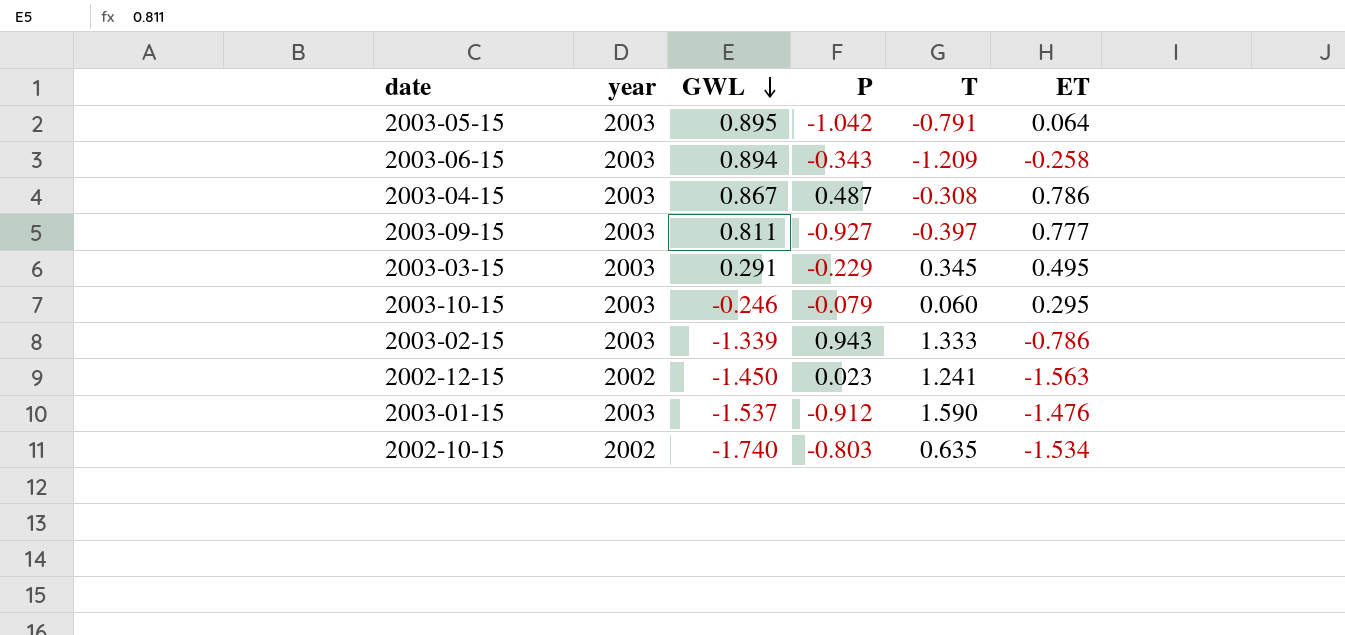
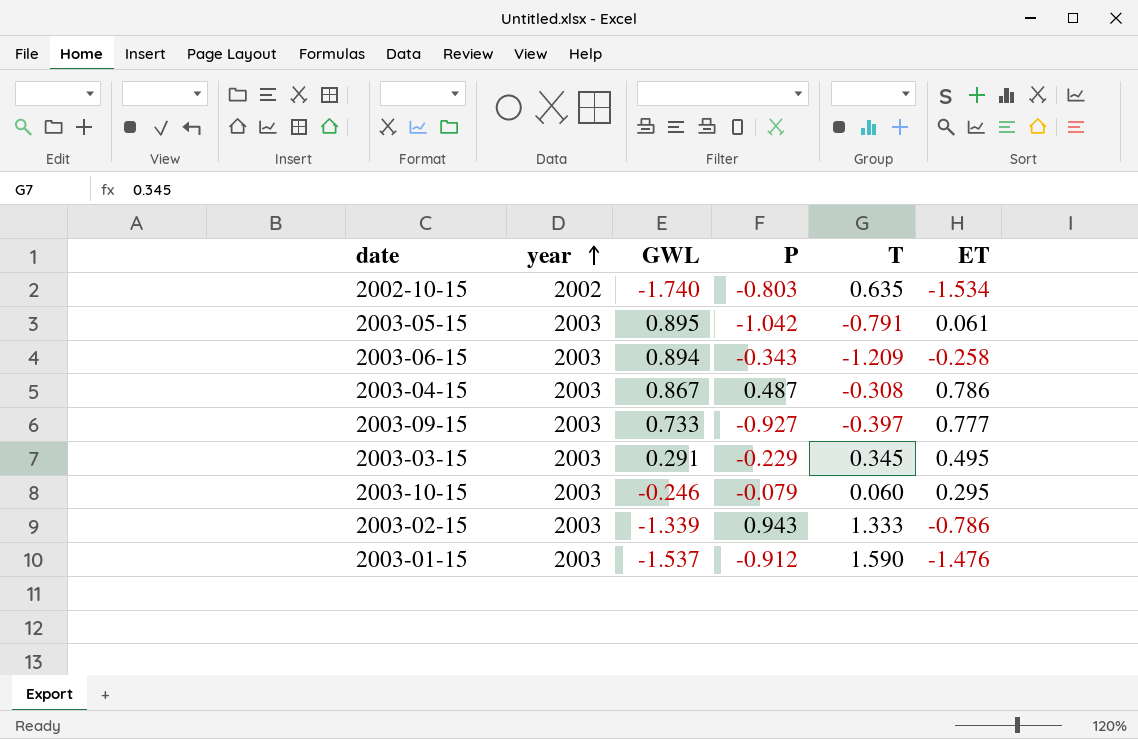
row order: GWL descending -> year ascending
row 2002-12-15: 2002 | -1.450 | 0.023 | 1.241 | -1.563 -> none
2003-05-15 | ET: 0.064 -> 0.061
2003-09-15 | GWL: 0.811 -> 0.733

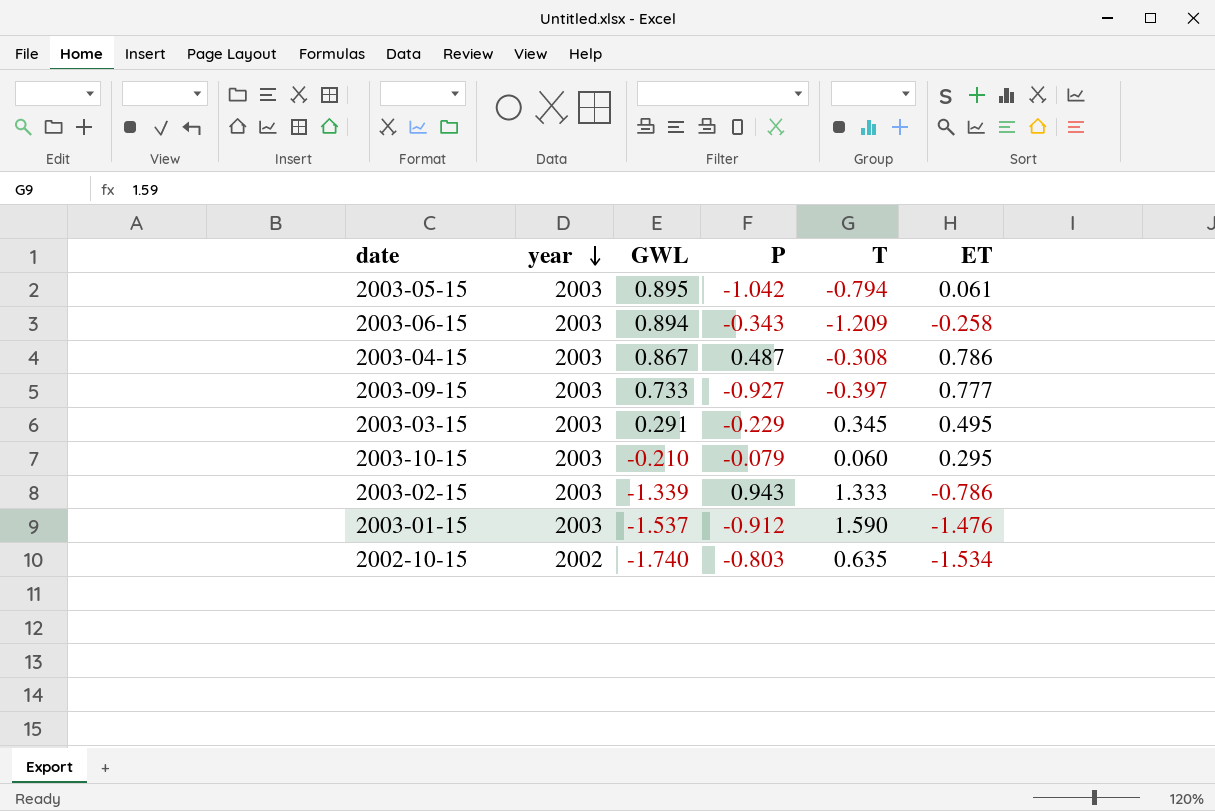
row order: year ascending -> year descending
2003-05-15 | T: -0.791 -> -0.794
2003-10-15 | GWL: -0.246 -> -0.210

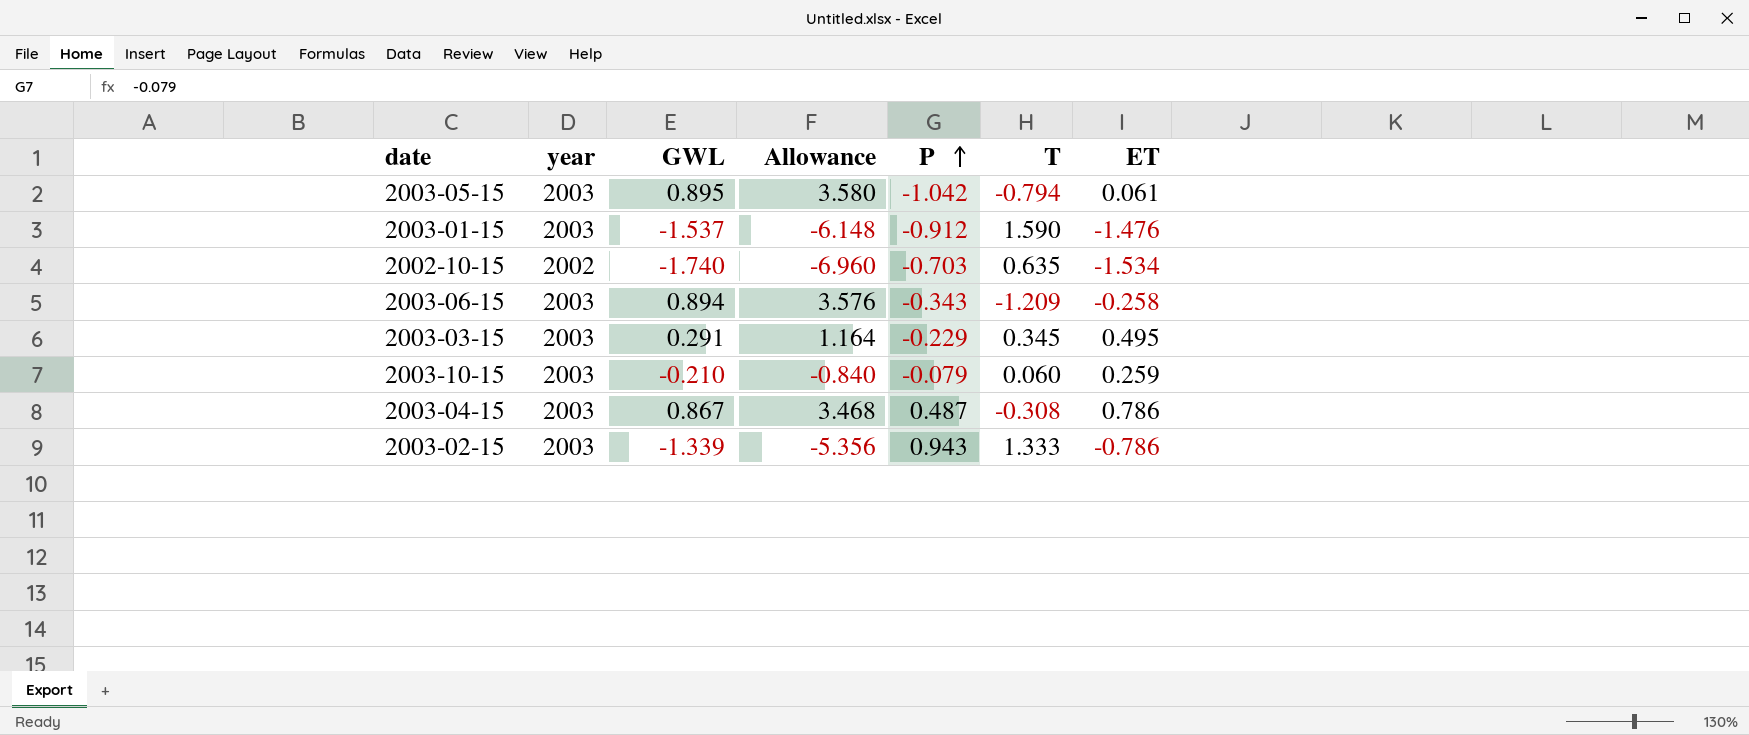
row order: year descending -> P ascending
column Allowance | formula: none -> [GWL] * 4
row 2003-09-15: 2003 | 0.733 | -0.927 | -0.397 | 0.777 -> none
2002-10-15 | P: -0.803 -> -0.703
2003-10-15 | ET: 0.295 -> 0.259

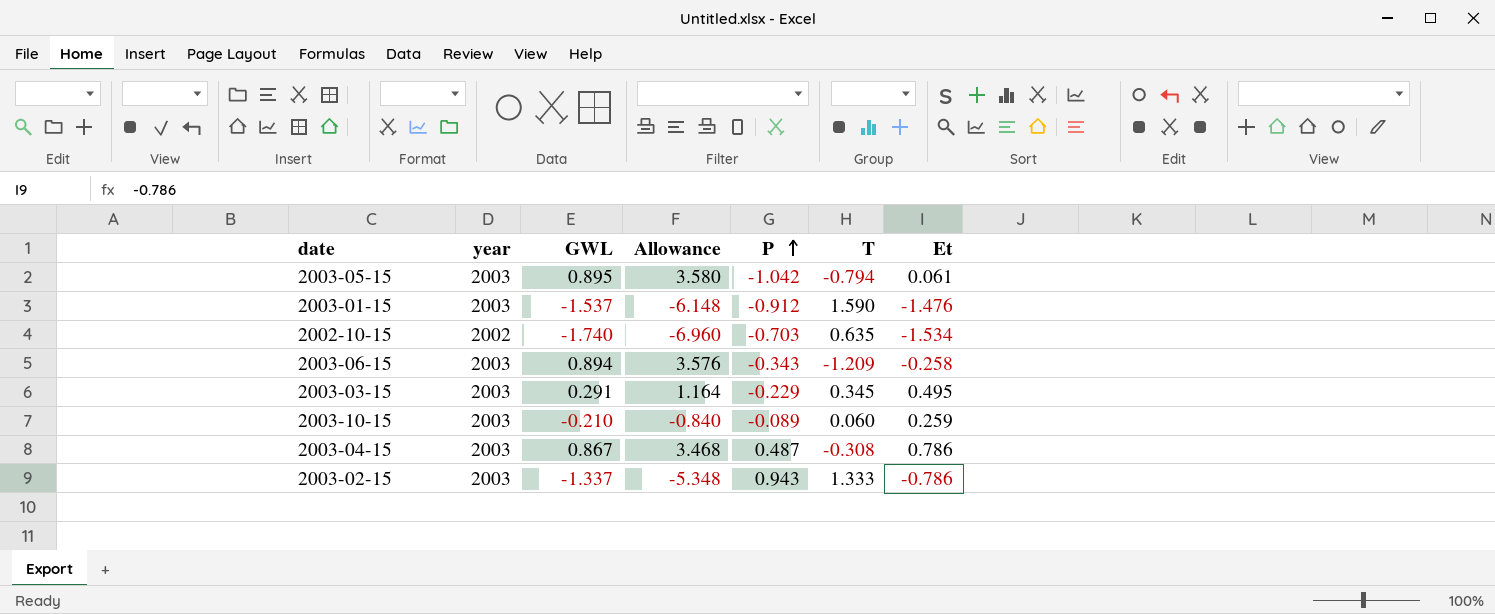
column name: ET -> Et
2003-10-15 | P: -0.079 -> -0.089
2003-02-15 | GWL: -1.339 -> -1.337
2003-02-15 | Allowance: -5.356 -> -5.348

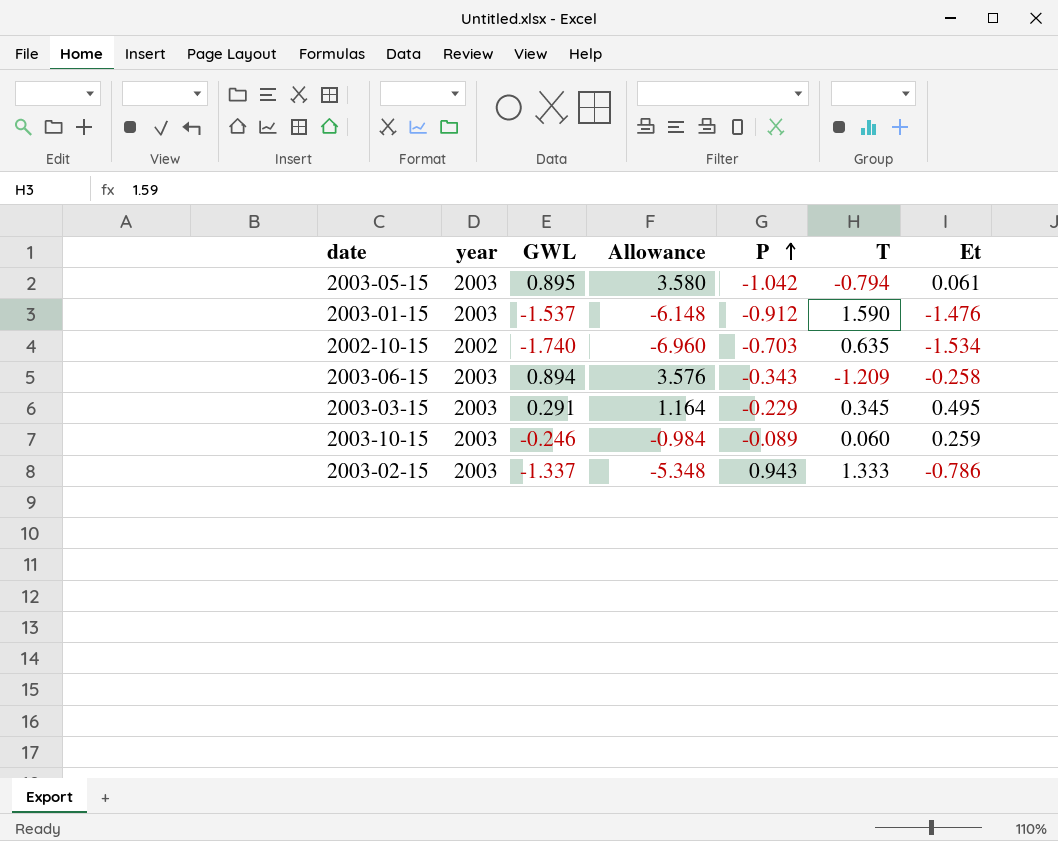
row 2003-04-15: 2003 | 0.867 | 3.468 | 0.487 | -0.308 | 0.786 -> none
2003-10-15 | GWL: -0.210 -> -0.246
2003-10-15 | Allowance: -0.840 -> -0.984

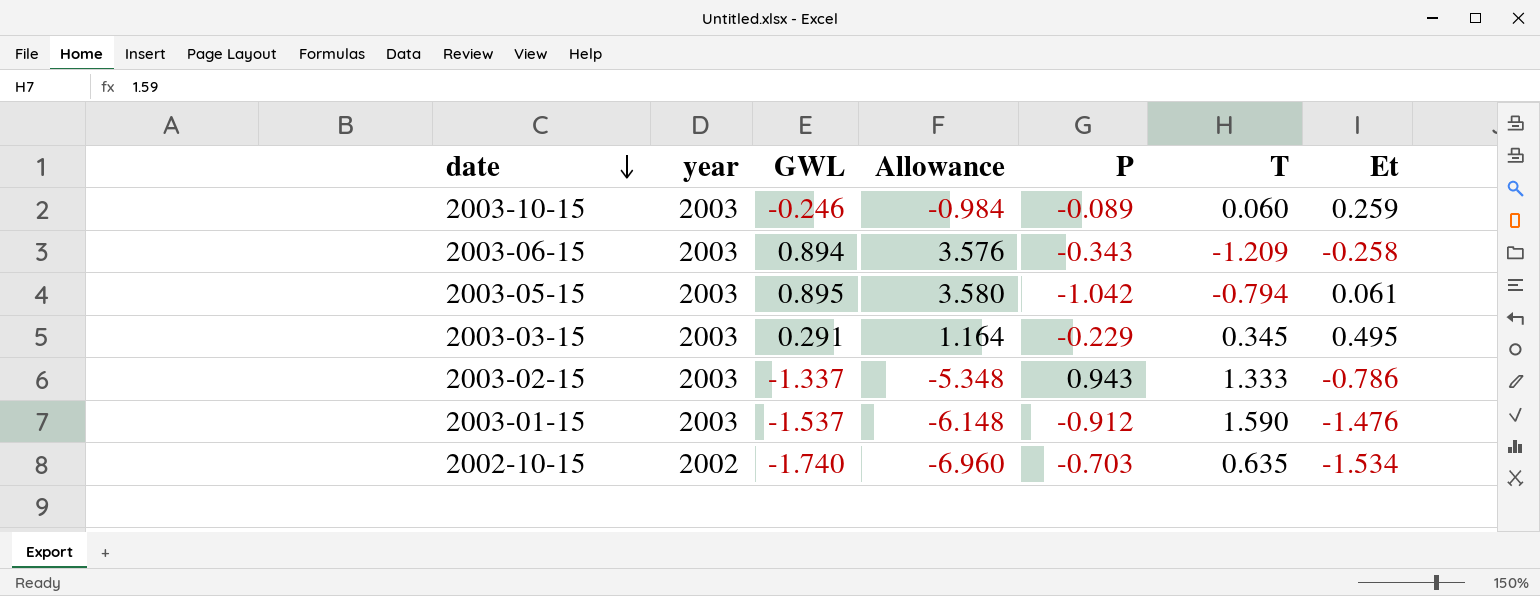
row order: P ascending -> date descending

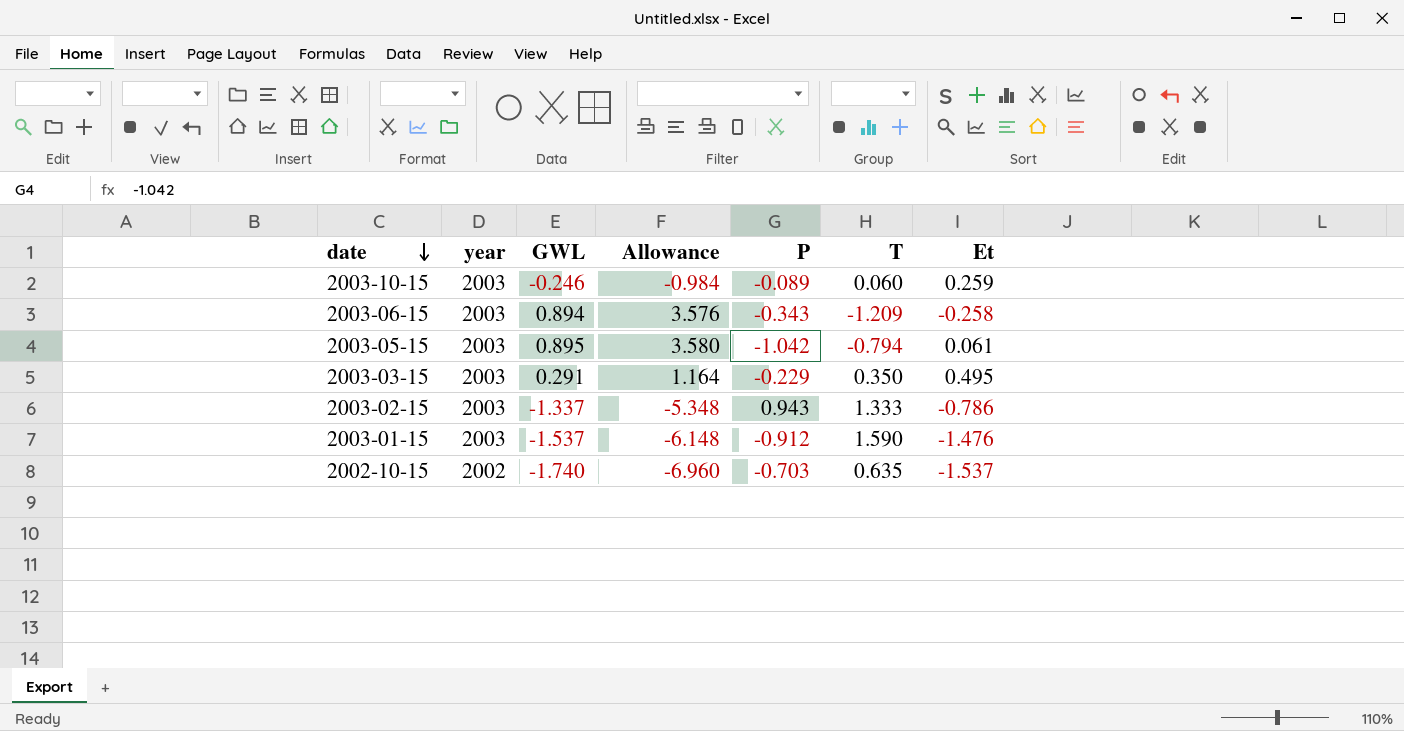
2003-03-15 | T: 0.345 -> 0.350
2002-10-15 | Et: -1.534 -> -1.537

